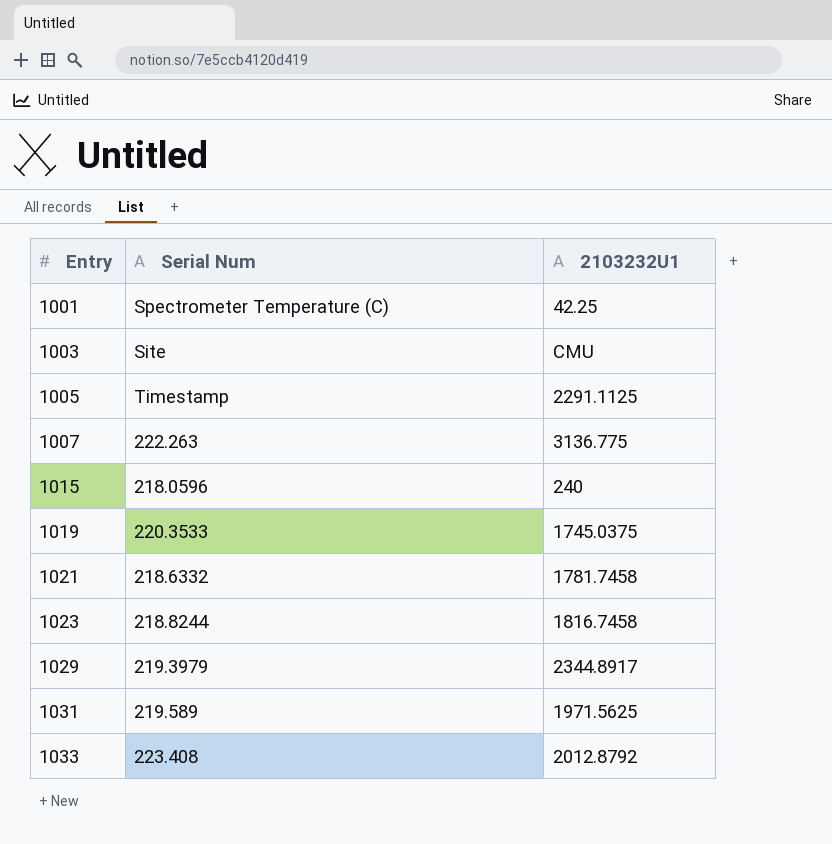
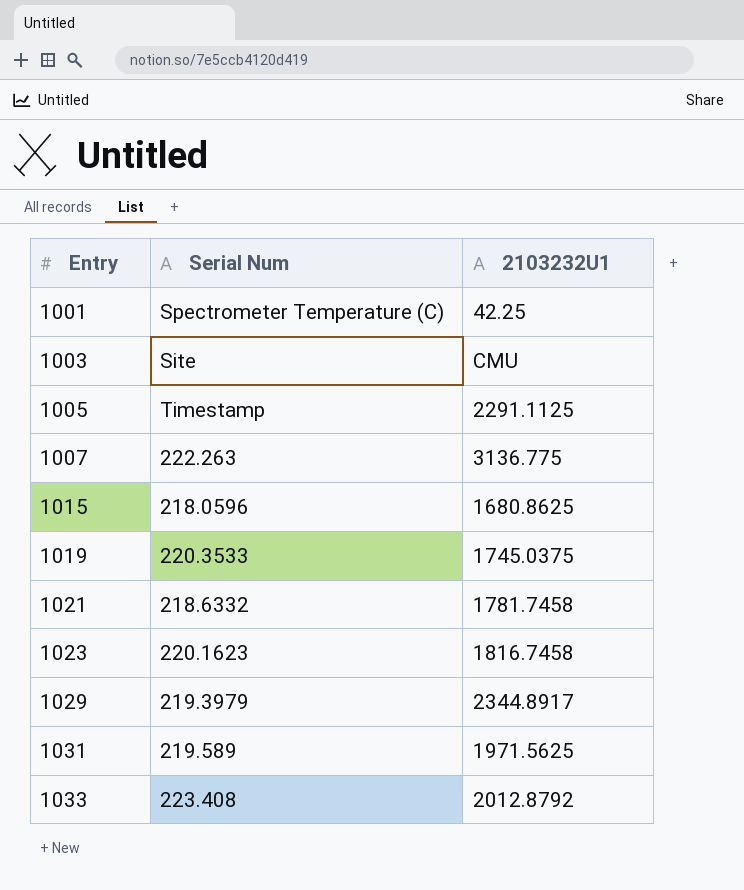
1015 | 2103232U1: 240 -> 1680.8625
1023 | Serial Num: 218.8244 -> 220.1623

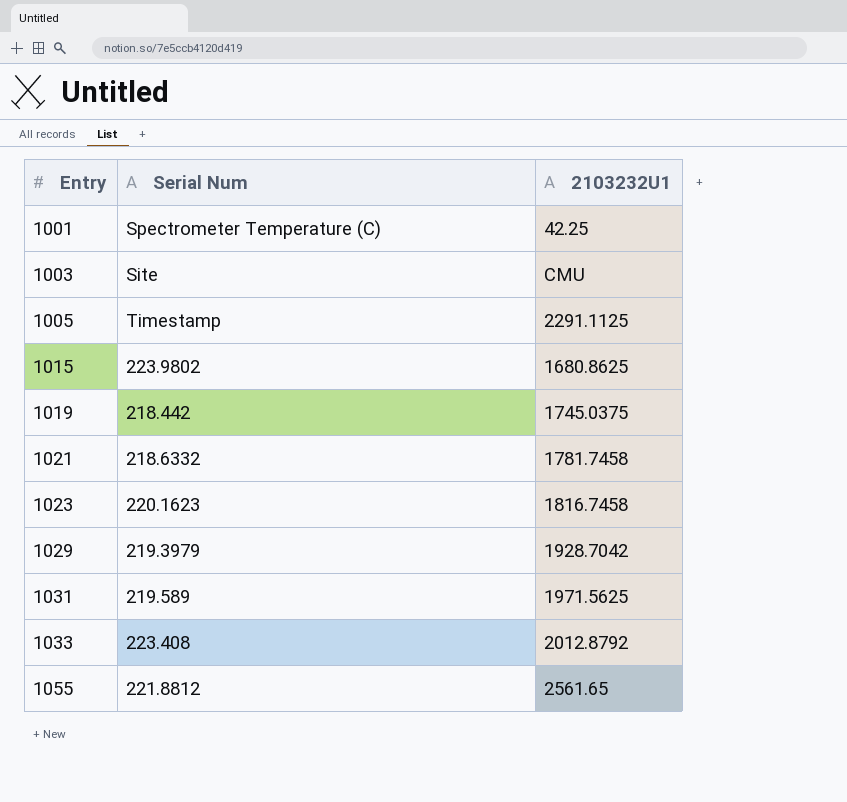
row 1007: 222.263 | 3136.775 -> none
1015 | Serial Num: 218.0596 -> 223.9802
1019 | Serial Num: 220.3533 -> 218.442
1029 | 2103232U1: 2344.8917 -> 1928.7042
row 1055: none -> 221.8812 | 2561.65

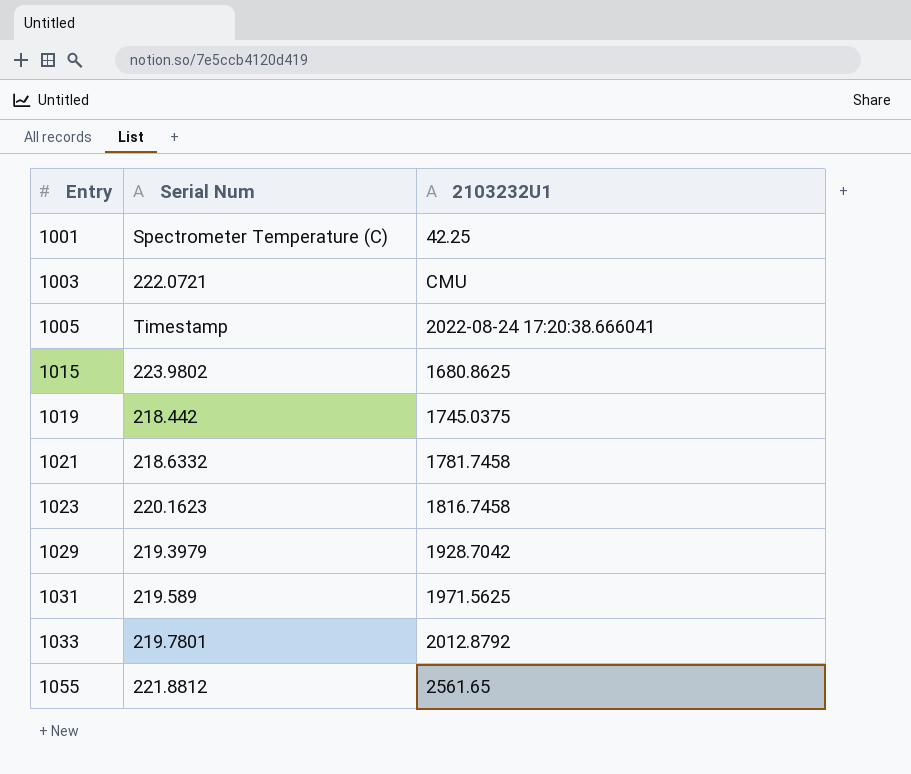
1003 | Serial Num: Site -> 222.0721
1005 | 2103232U1: 2291.1125 -> 2022-08-24 17:20:38.666041
1033 | Serial Num: 223.408 -> 219.7801

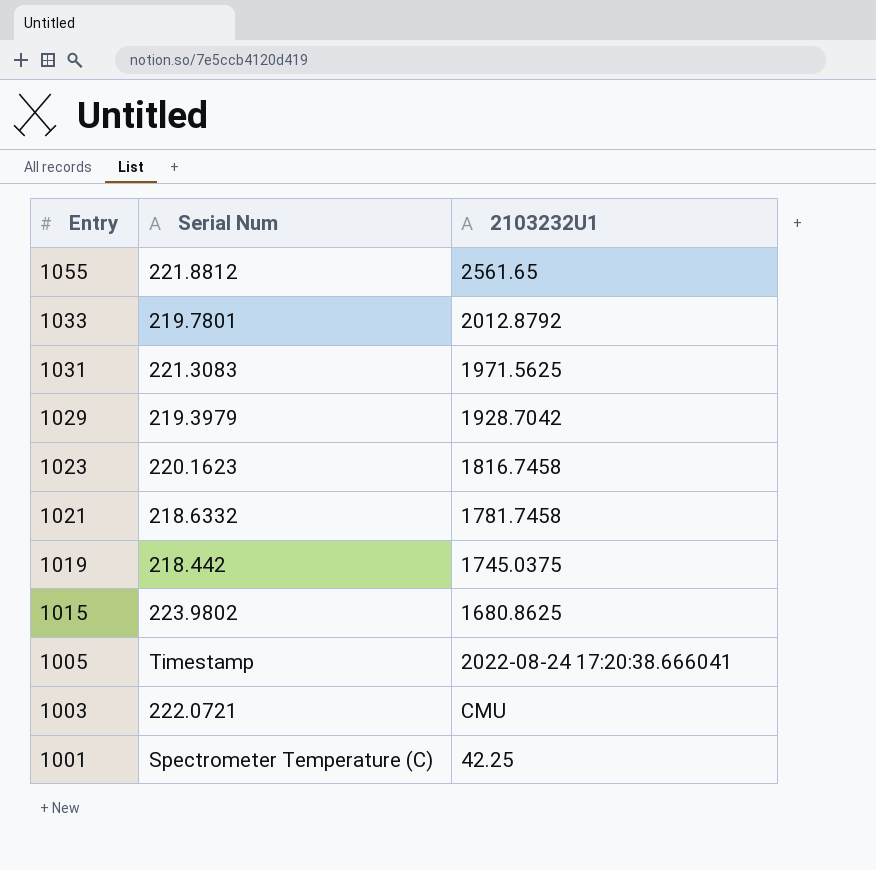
row order: Entry ascending -> Entry descending
1031 | Serial Num: 219.589 -> 221.3083

